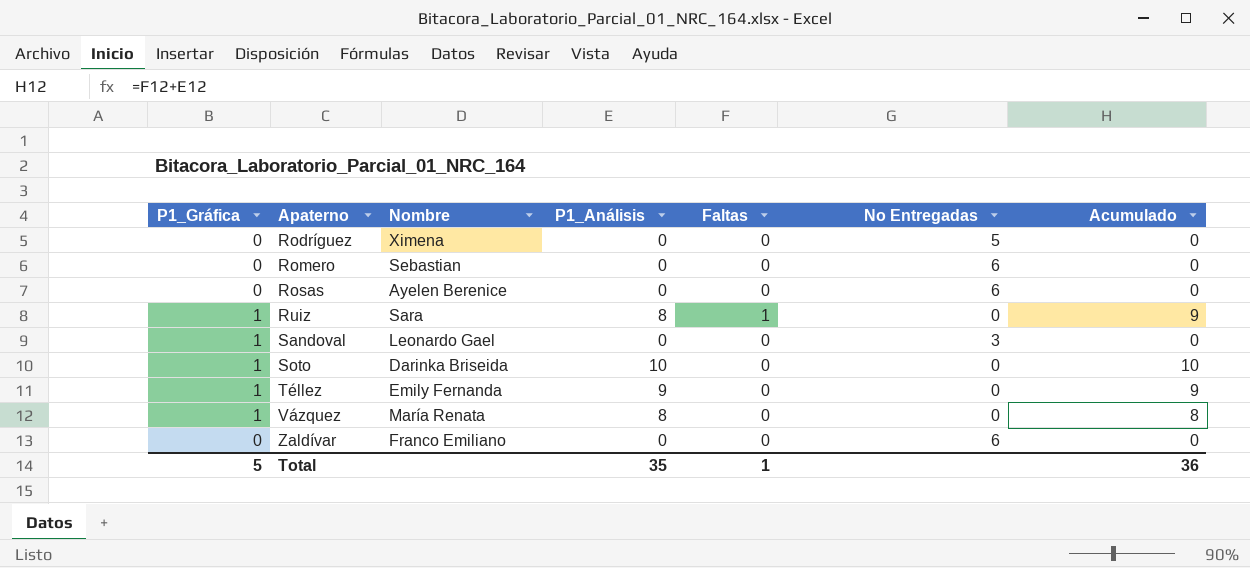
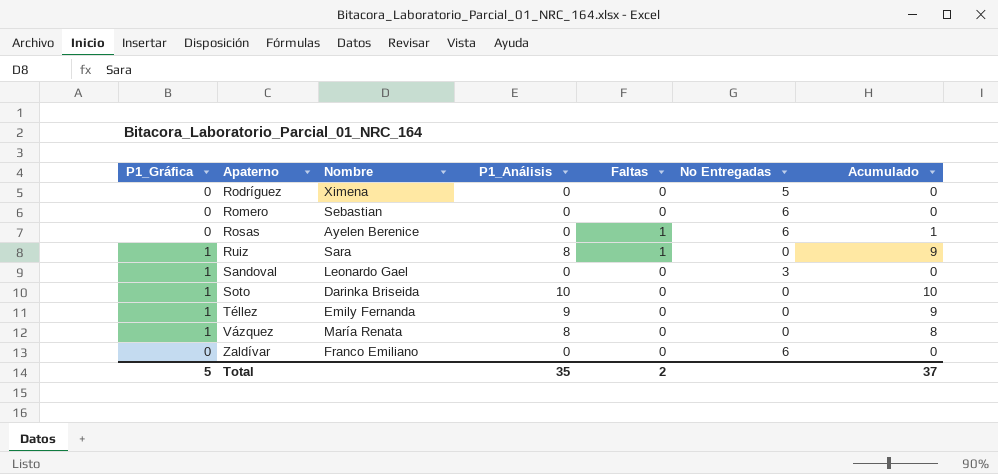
Rosas | Faltas: 0 -> 1
Rosas | Acumulado: 0 -> 1
Total | Faltas: 1 -> 2
Total | Acumulado: 36 -> 37

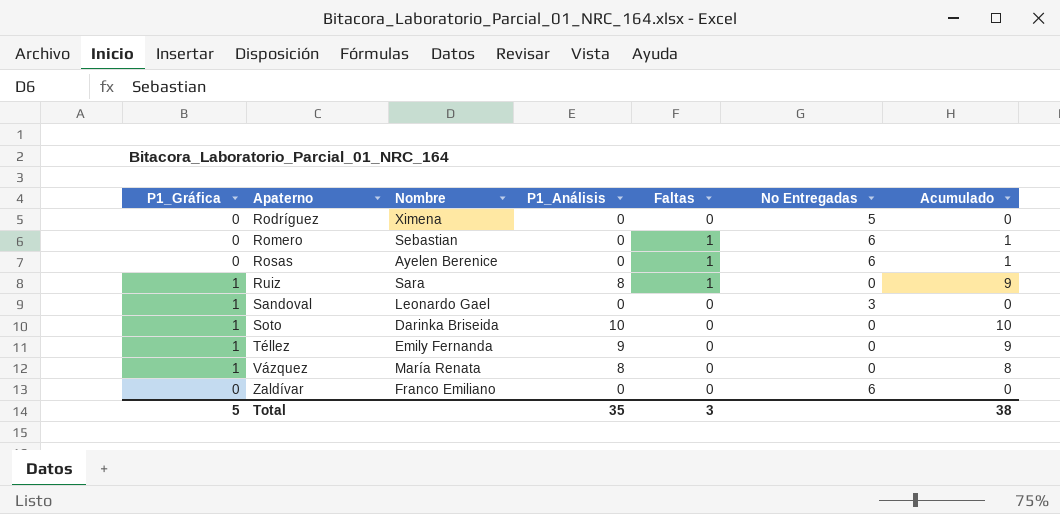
Romero | Faltas: 0 -> 1
Romero | Acumulado: 0 -> 1
Total | Faltas: 2 -> 3
Total | Acumulado: 37 -> 38

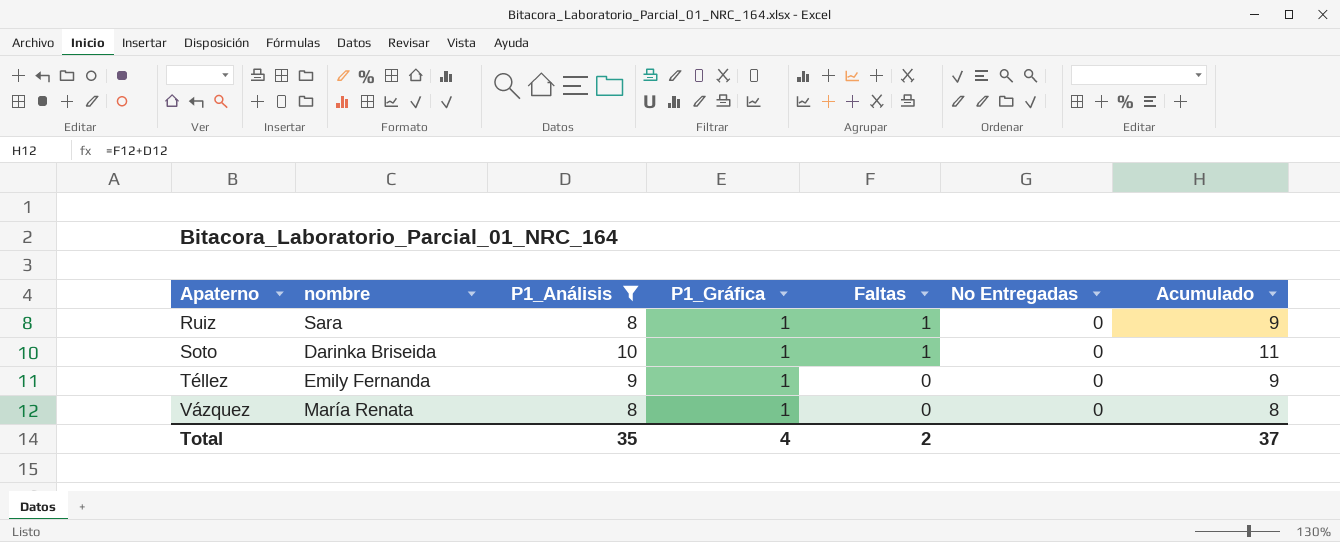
filter: none -> P1_Análisis != 0
column name: Nombre -> nombre
column P1_Gráfica | position: 1 -> 4
Soto | Faltas: 0 -> 1
Soto | Acumulado: 10 -> 11
Total | P1_Gráfica: 5 -> 4
Total | Faltas: 3 -> 2
Total | Acumulado: 38 -> 37

